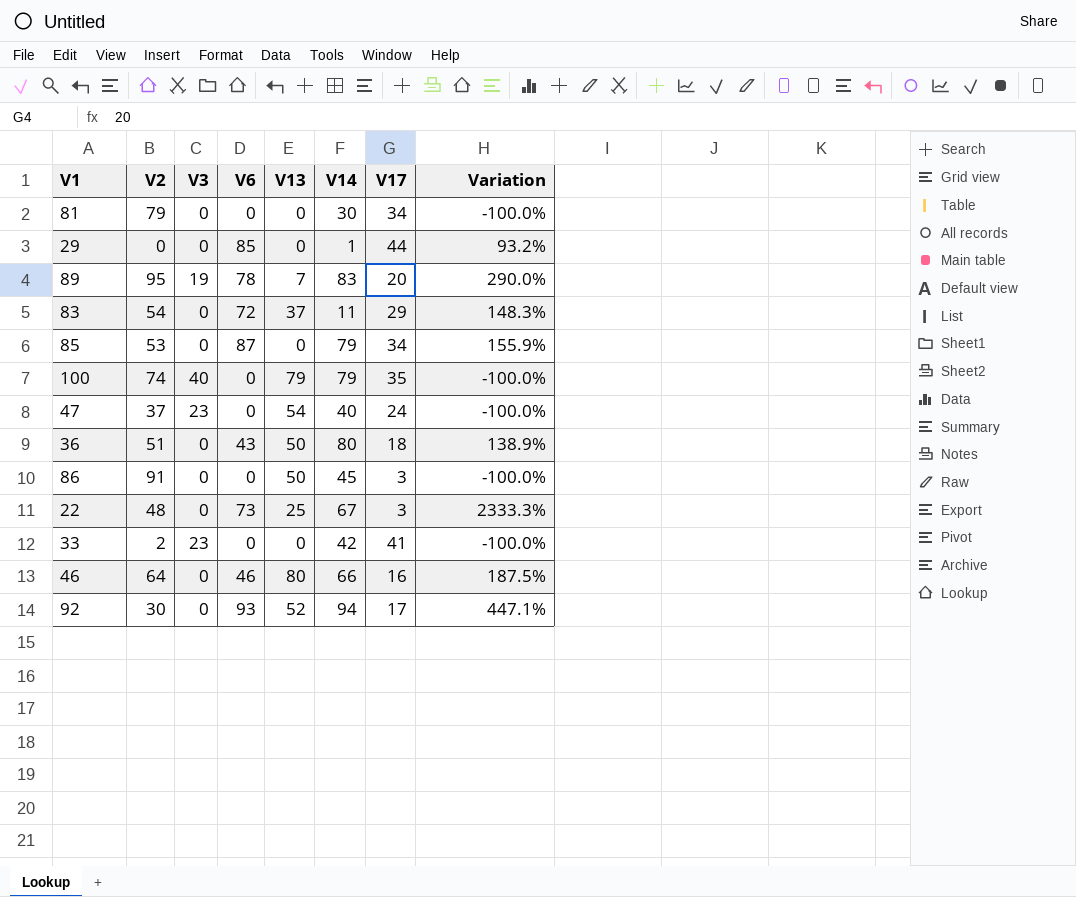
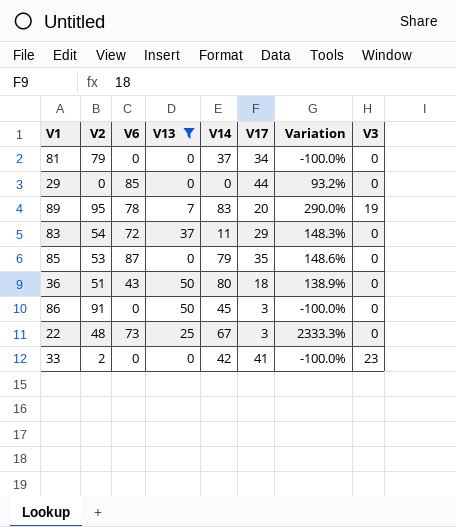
filter: none -> V13 <= 50
column V3 | position: 3 -> 8
81 | V14: 30 -> 37
29 | V14: 1 -> 0
85 | V17: 34 -> 35
85 | Variation: 155.9% -> 148.6%

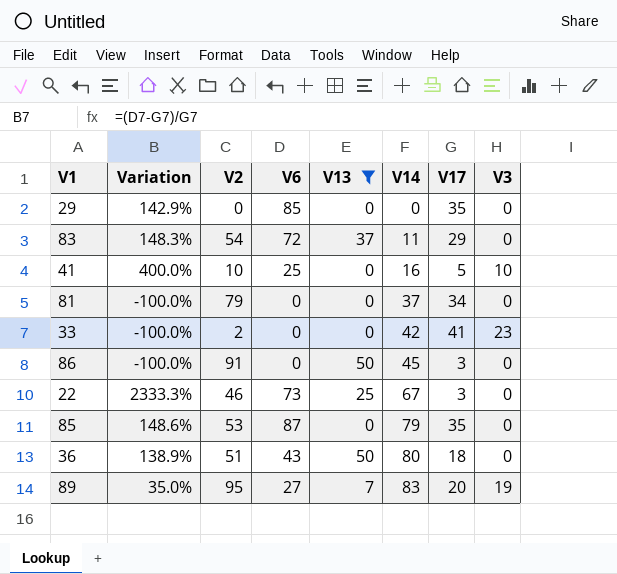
row order: none -> V14 ascending
column Variation | position: 7 -> 2
29 | Variation: 93.2% -> 142.9%
29 | V17: 44 -> 35
row 41: none -> 400.0% | 10 | 25 | 0 | 16 | 5 | 10
22 | V2: 48 -> 46
89 | Variation: 290.0% -> 35.0%
89 | V6: 78 -> 27

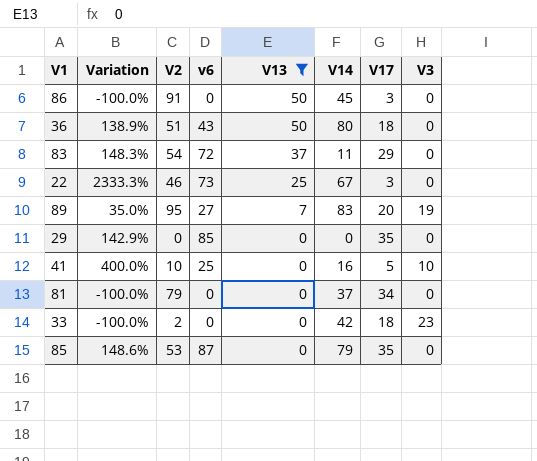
row order: V14 ascending -> V13 descending
column name: V6 -> v6
33 | V17: 41 -> 18

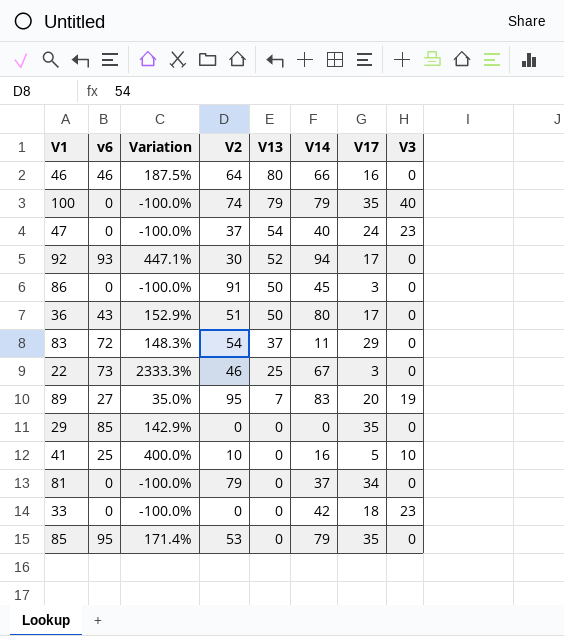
filter: V13 <= 50 -> none
column v6 | position: 4 -> 2
36 | Variation: 138.9% -> 152.9%
36 | V17: 18 -> 17
33 | V2: 2 -> 0
85 | v6: 87 -> 95
85 | Variation: 148.6% -> 171.4%

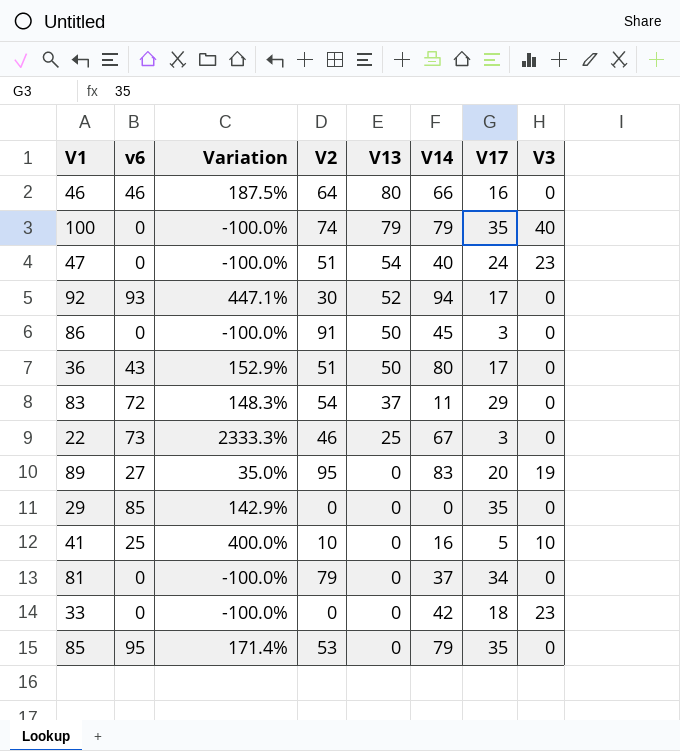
47 | V2: 37 -> 51
89 | V13: 7 -> 0

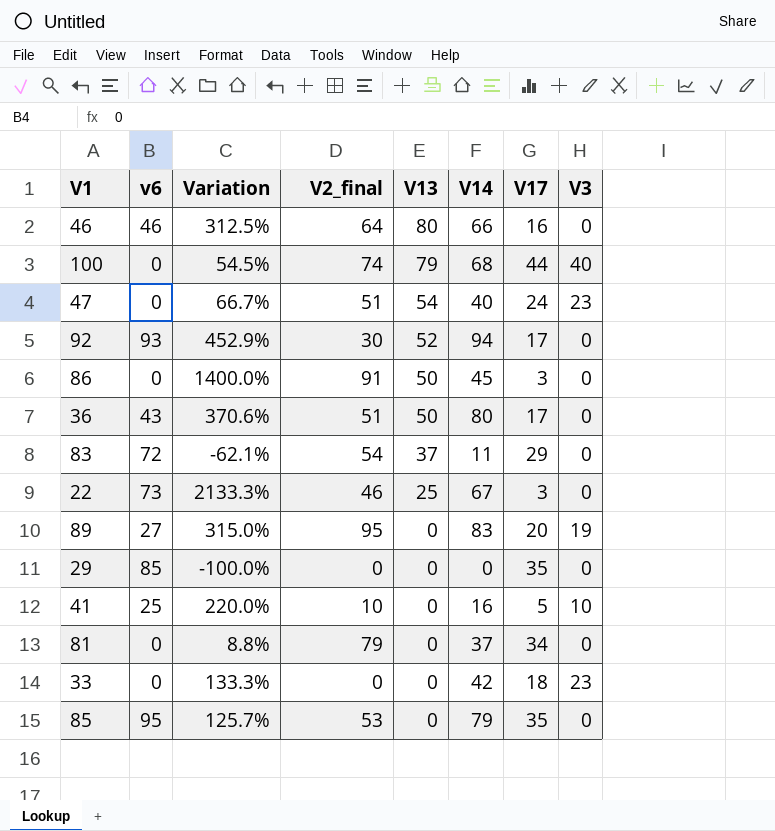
column Variation | formula: ([v6] - [V17]) / [V17] -> ([V14] - [V17]) / [V17]
column name: V2 -> V2_final
100 | V14: 79 -> 68
100 | V17: 35 -> 44

